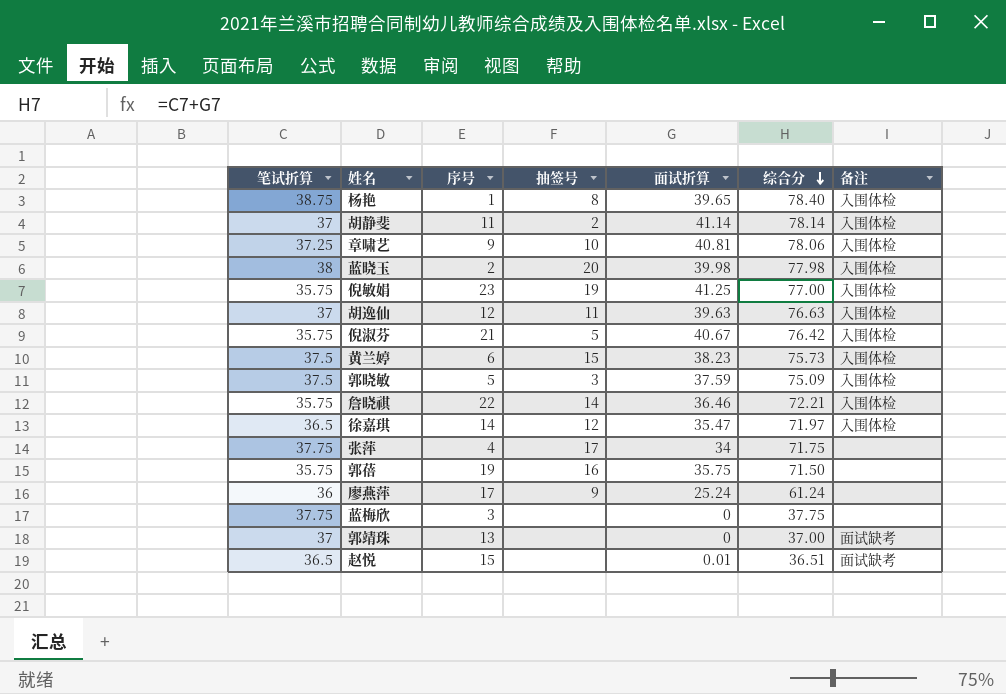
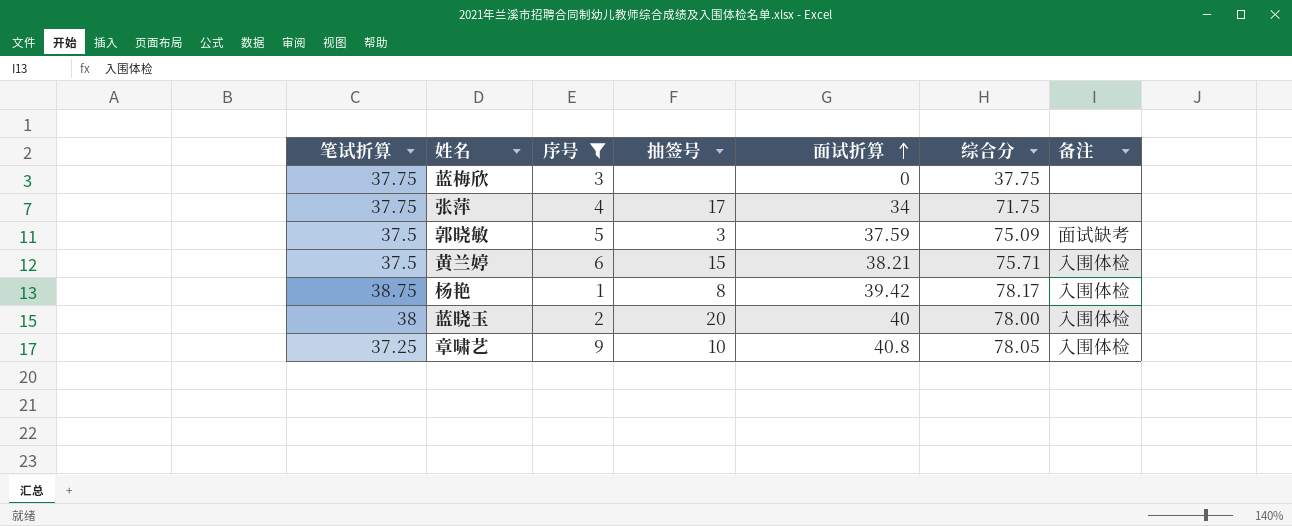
filter: none -> 序号 <= 9
row order: 综合分 descending -> 面试折算 ascending
郭晓敏 | 备注: 入围体检 -> 面试缺考
黄兰婷 | 面试折算: 38.23 -> 38.21
黄兰婷 | 综合分: 75.73 -> 75.71
杨艳 | 面试折算: 39.65 -> 39.42
杨艳 | 综合分: 78.40 -> 78.17
蓝晓玉 | 面试折算: 39.98 -> 40
蓝晓玉 | 综合分: 77.98 -> 78.00
章啸艺 | 面试折算: 40.81 -> 40.8
章啸艺 | 综合分: 78.06 -> 78.05

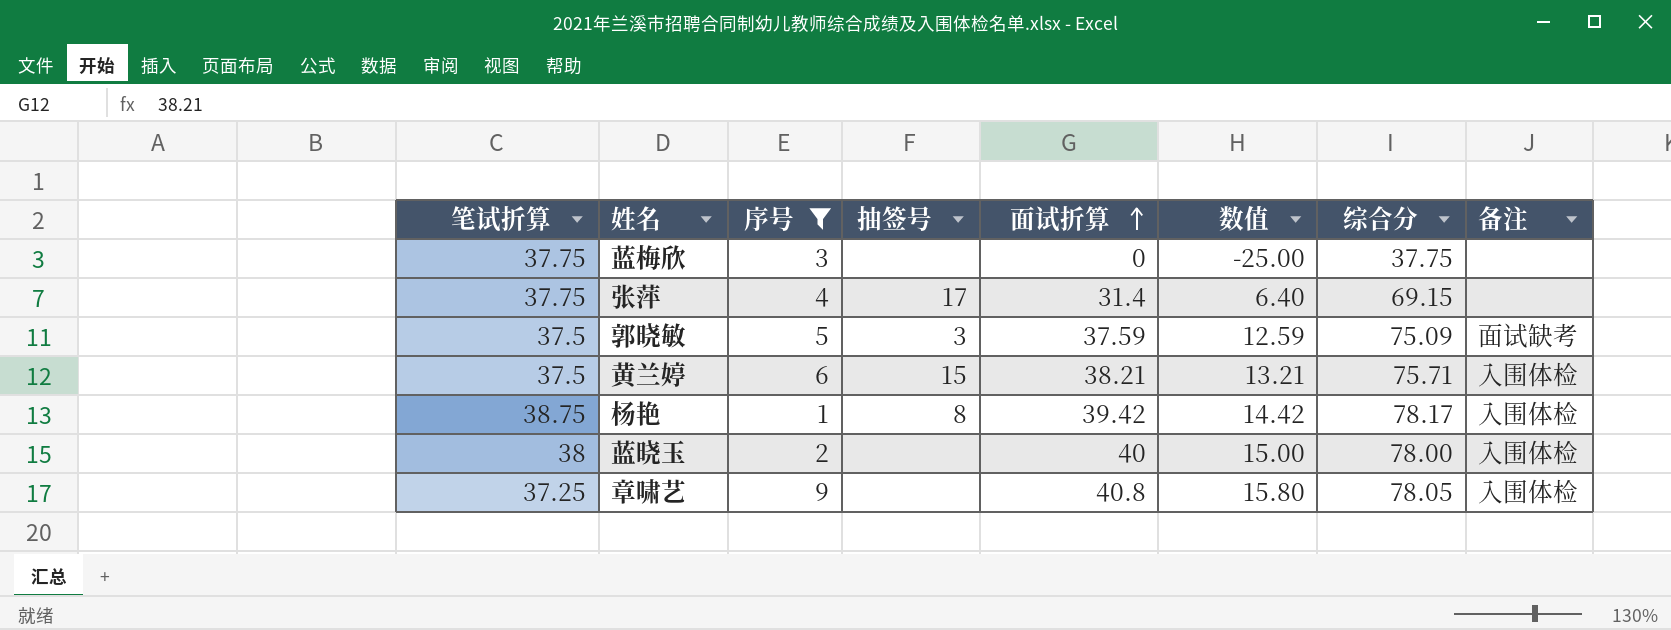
column 数值 | formula: none -> [面试折算] - 25
张萍 | 面试折算: 34 -> 31.4
张萍 | 综合分: 71.75 -> 69.15
蓝晓玉 | 抽签号: 20 -> none
章啸艺 | 抽签号: 10 -> none

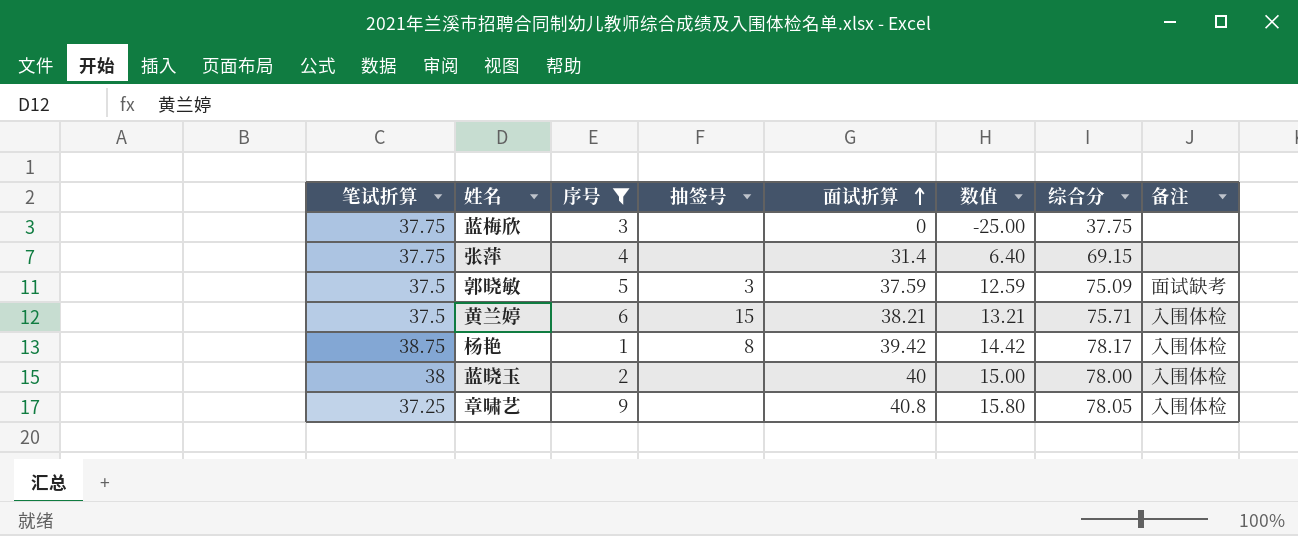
张萍 | 抽签号: 17 -> none

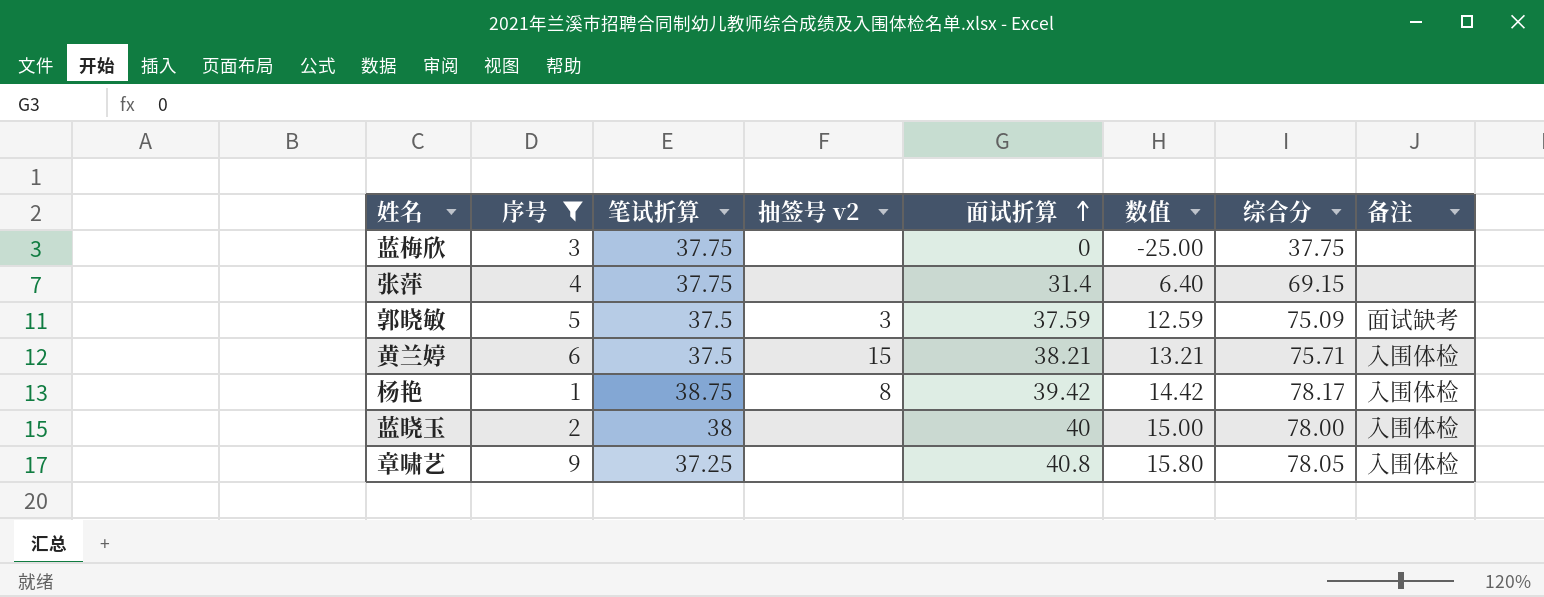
column 笔试折算 | position: 1 -> 3
column name: 抽签号 -> 抽签号 v2

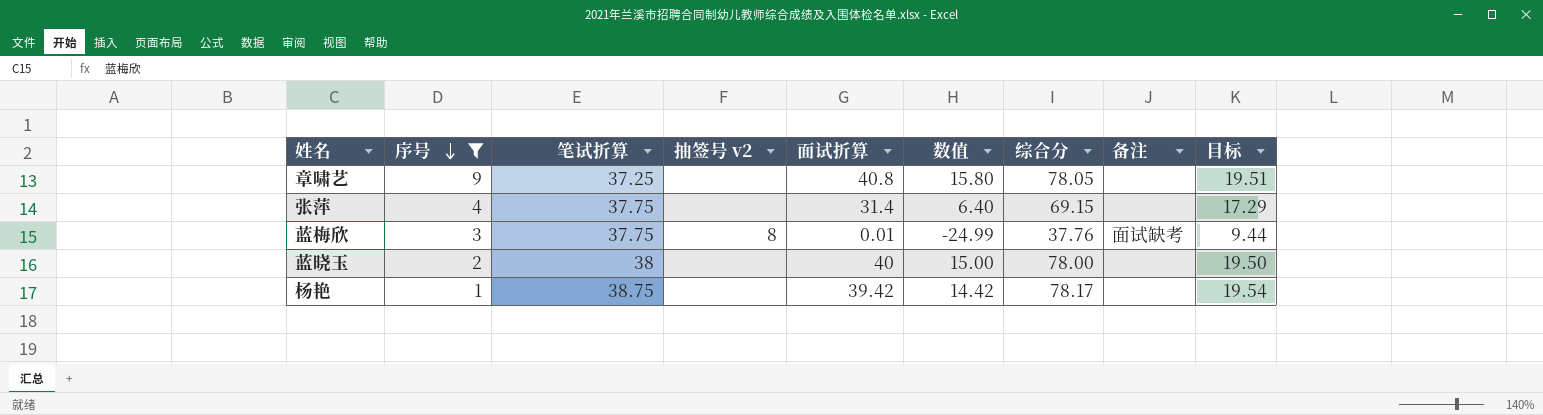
row order: 面试折算 ascending -> 序号 descending
column 目标 | formula: none -> [综合分] * 0.25
row 郭晓敏: 5 | 37.5 | 3 | 37.59 | 12.59 | 75.09 | 面试缺考 -> none
row 黄兰婷: 6 | 37.5 | 15 | 38.21 | 13.21 | 75.71 | 入围体检 -> none
章啸艺 | 备注: 入围体检 -> none
蓝梅欣 | 抽签号 v2: none -> 8
蓝梅欣 | 面试折算: 0 -> 0.01
蓝梅欣 | 数值: -25.00 -> -24.99
蓝梅欣 | 综合分: 37.75 -> 37.76
蓝梅欣 | 备注: none -> 面试缺考
蓝晓玉 | 备注: 入围体检 -> none
杨艳 | 抽签号 v2: 8 -> none
杨艳 | 备注: 入围体检 -> none

